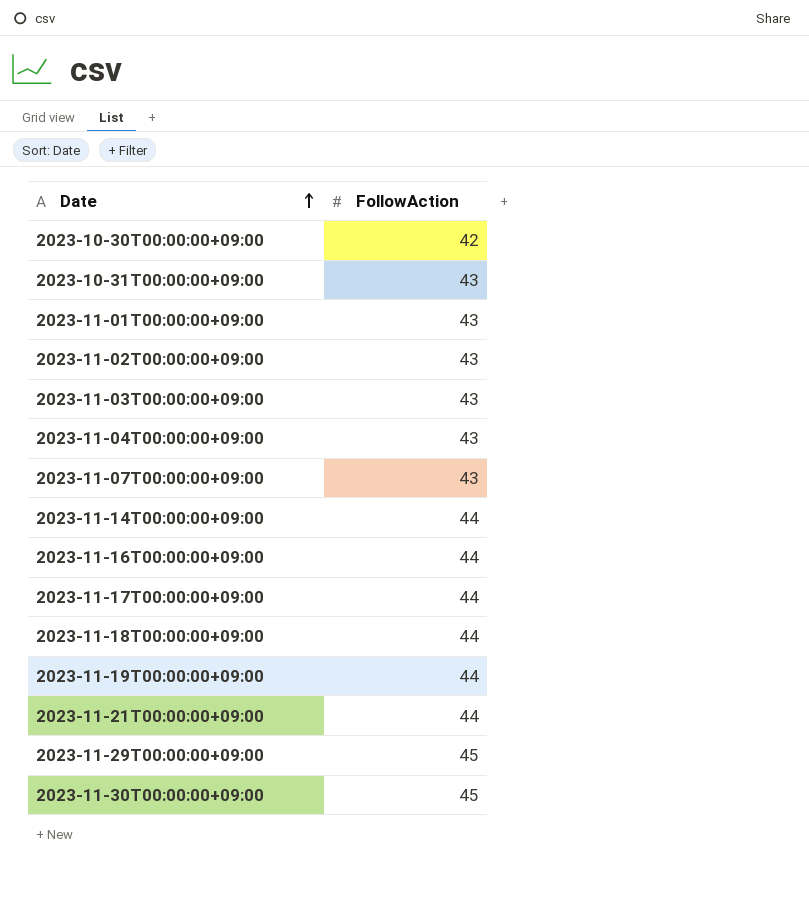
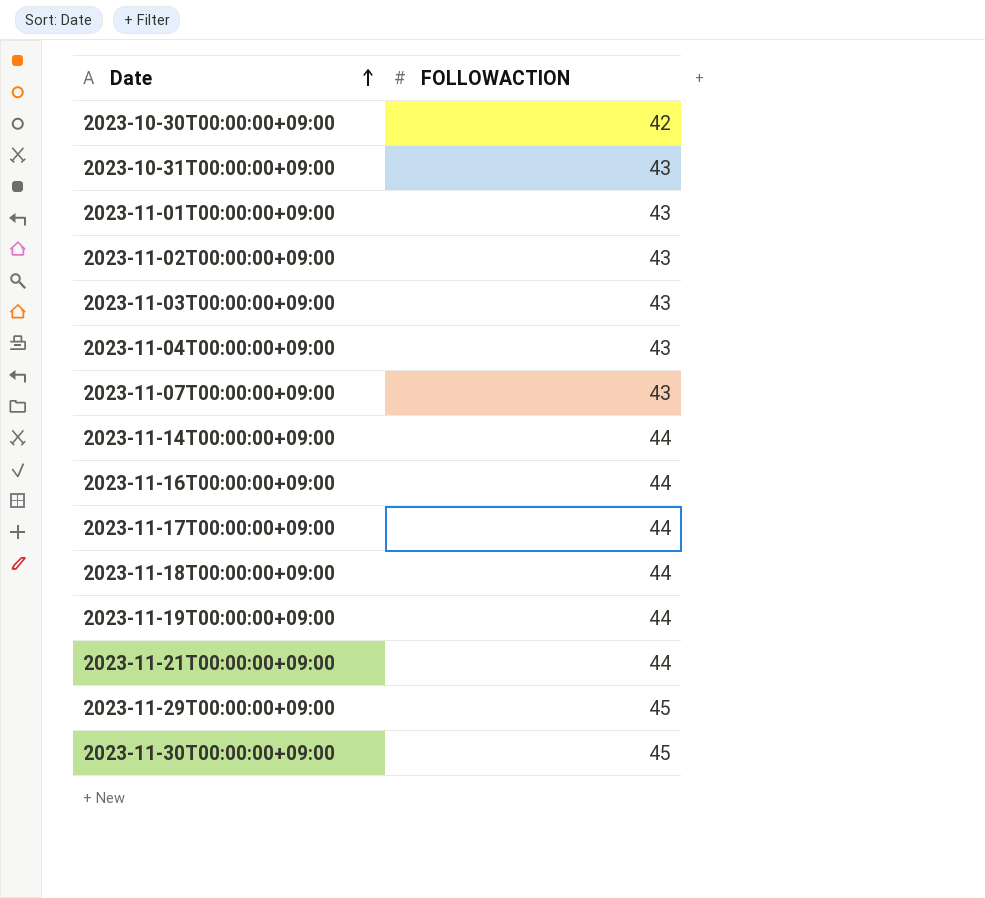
column name: FollowAction -> FOLLOWACTION

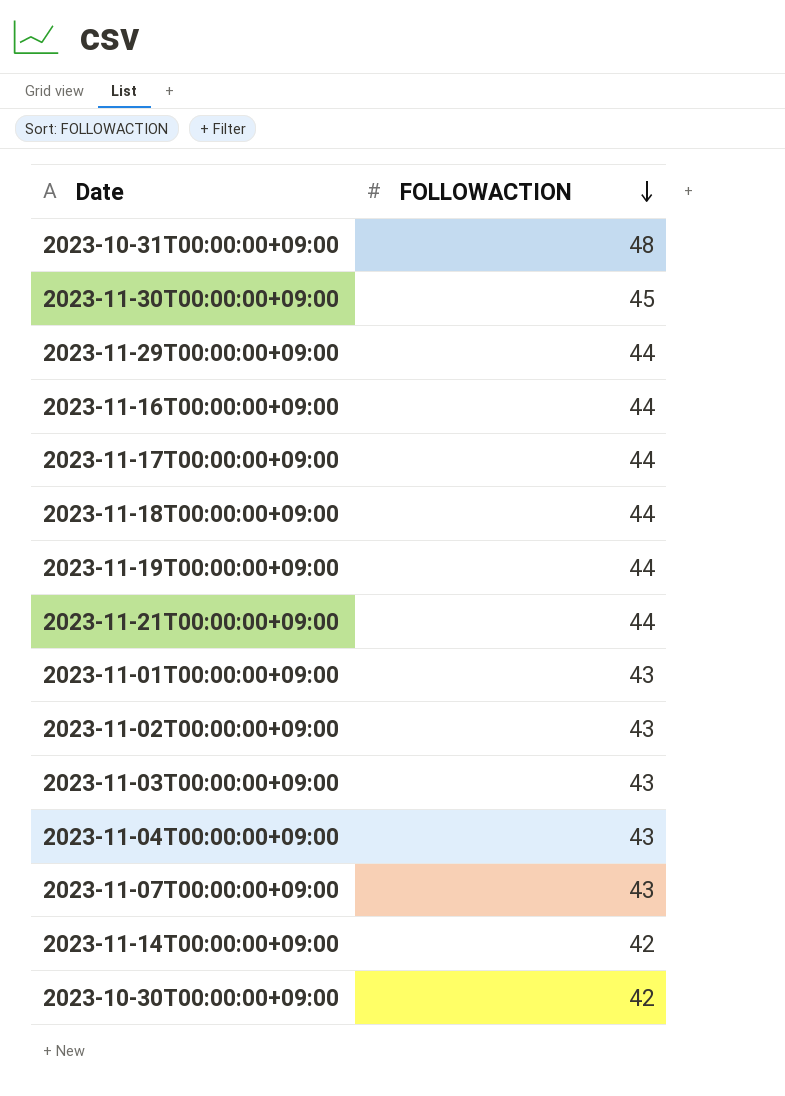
row order: Date ascending -> FOLLOWACTION descending
2023-10-31T00:00:00+09:00 | FOLLOWACTION: 43 -> 48
2023-11-29T00:00:00+09:00 | FOLLOWACTION: 45 -> 44
2023-11-14T00:00:00+09:00 | FOLLOWACTION: 44 -> 42

